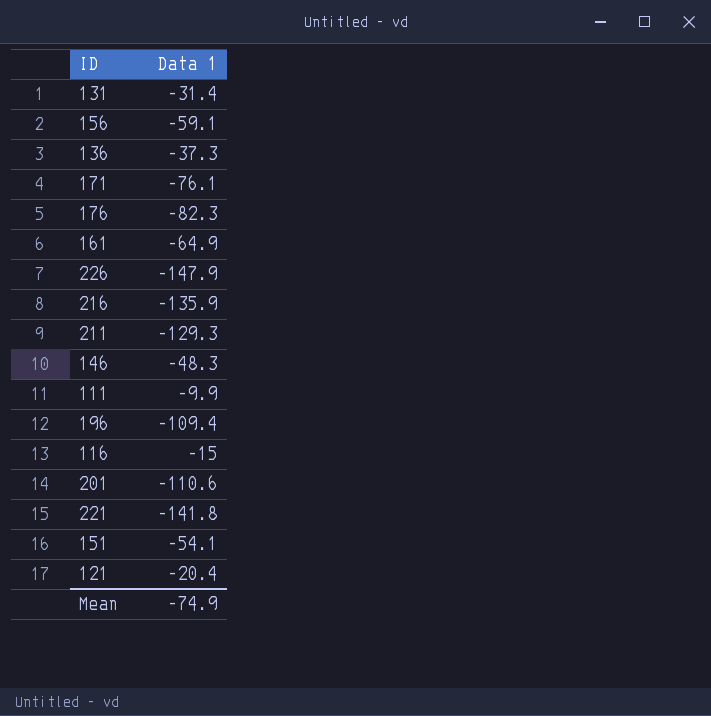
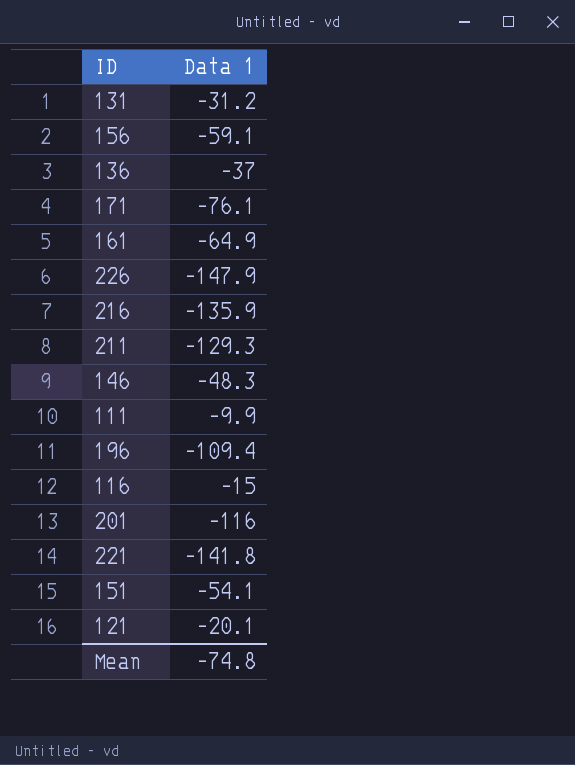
row 176: -82.3 -> none
131 | Data 1: -31.4 -> -31.2
136 | Data 1: -37.3 -> -37
201 | Data 1: -110.6 -> -116
121 | Data 1: -20.4 -> -20.1
Mean | Data 1: -74.9 -> -74.8

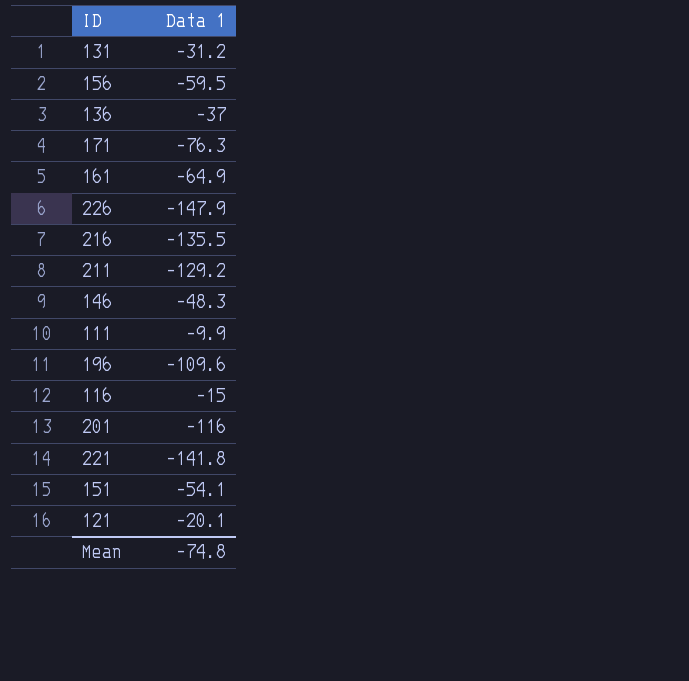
156 | Data 1: -59.1 -> -59.5
171 | Data 1: -76.1 -> -76.3
216 | Data 1: -135.9 -> -135.5
211 | Data 1: -129.3 -> -129.2
196 | Data 1: -109.4 -> -109.6

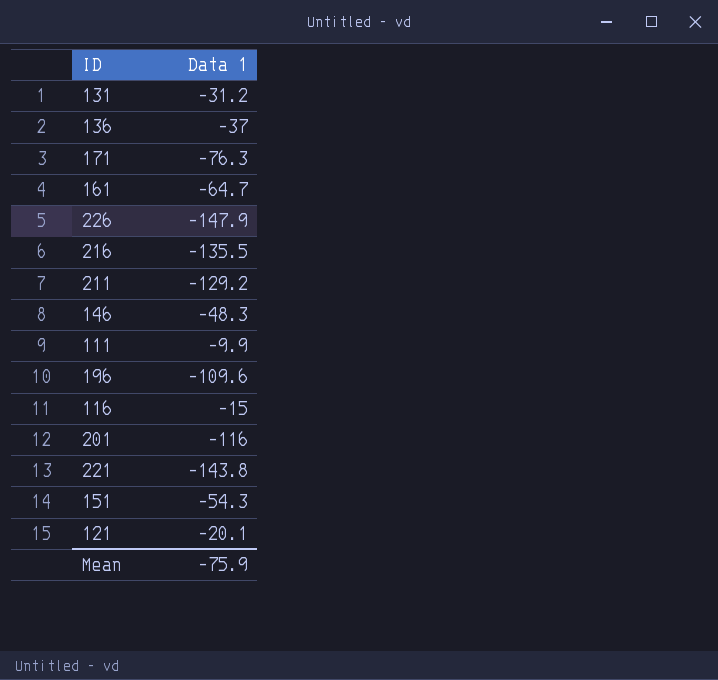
row 156: -59.5 -> none
161 | Data 1: -64.9 -> -64.7
221 | Data 1: -141.8 -> -143.8
151 | Data 1: -54.1 -> -54.3
Mean | Data 1: -74.8 -> -75.9

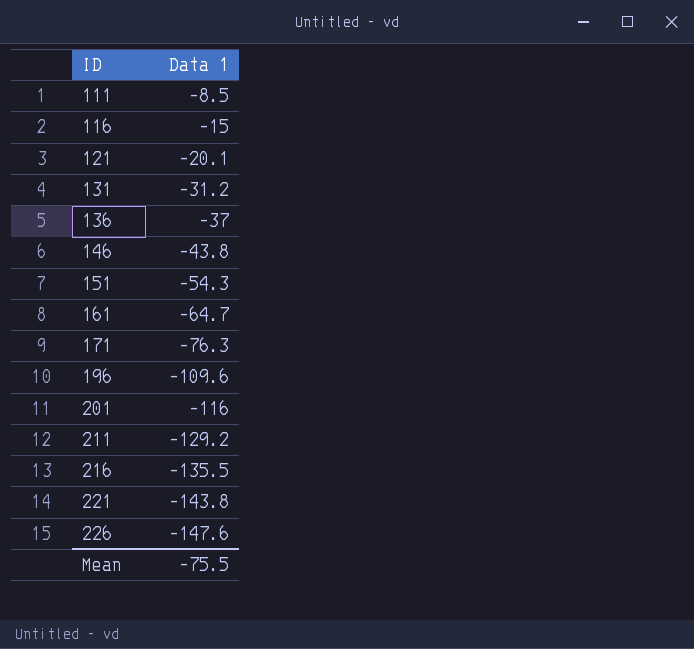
row order: none -> ID ascending
111 | Data 1: -9.9 -> -8.5
146 | Data 1: -48.3 -> -43.8
226 | Data 1: -147.9 -> -147.6
Mean | Data 1: -75.9 -> -75.5

